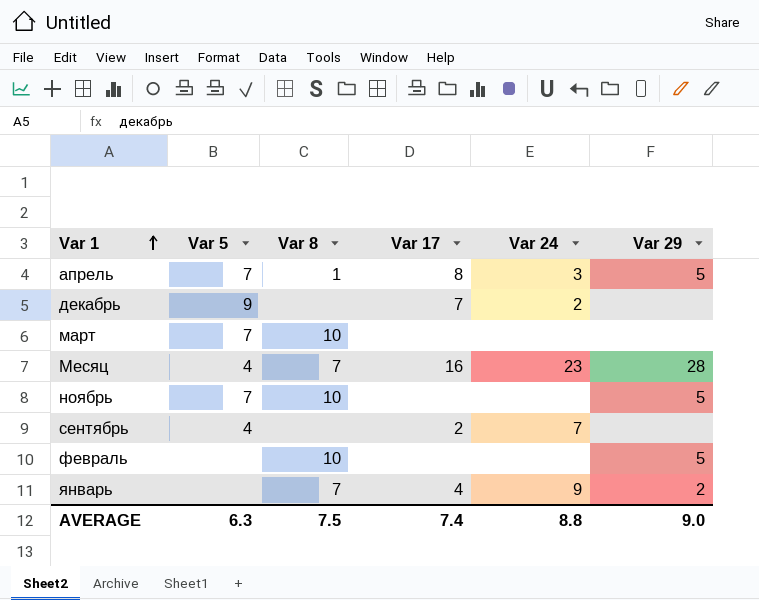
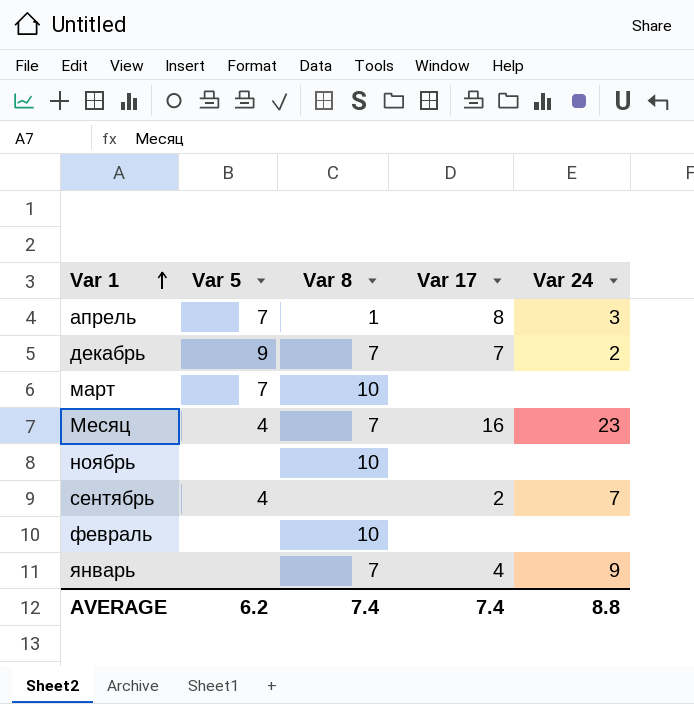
column Var 29 | position: 6 -> none
декабрь | Var 8: none -> 7
ноябрь | Var 5: 7 -> none
AVERAGE | Var 5: 6.3 -> 6.2
AVERAGE | Var 8: 7.5 -> 7.4

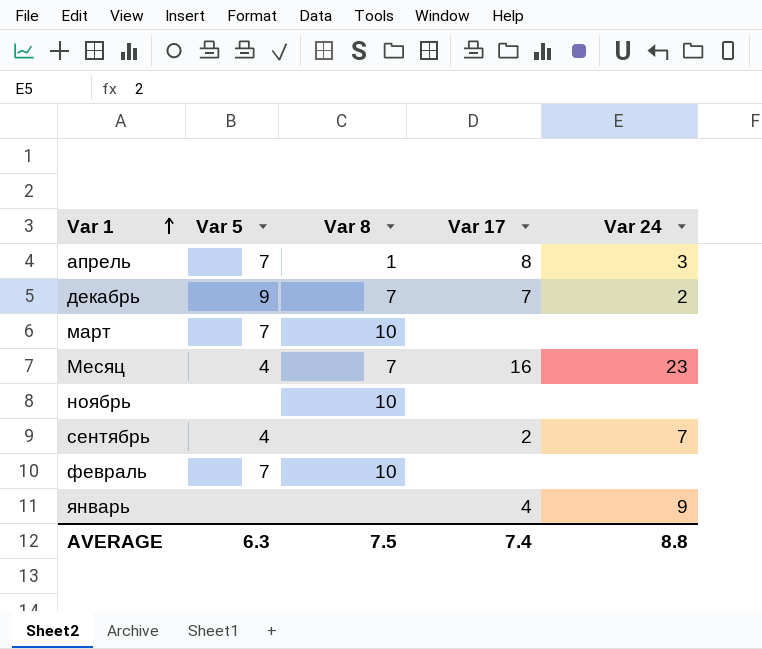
февраль | Var 5: none -> 7
январь | Var 8: 7 -> none
AVERAGE | Var 5: 6.2 -> 6.3
AVERAGE | Var 8: 7.4 -> 7.5

